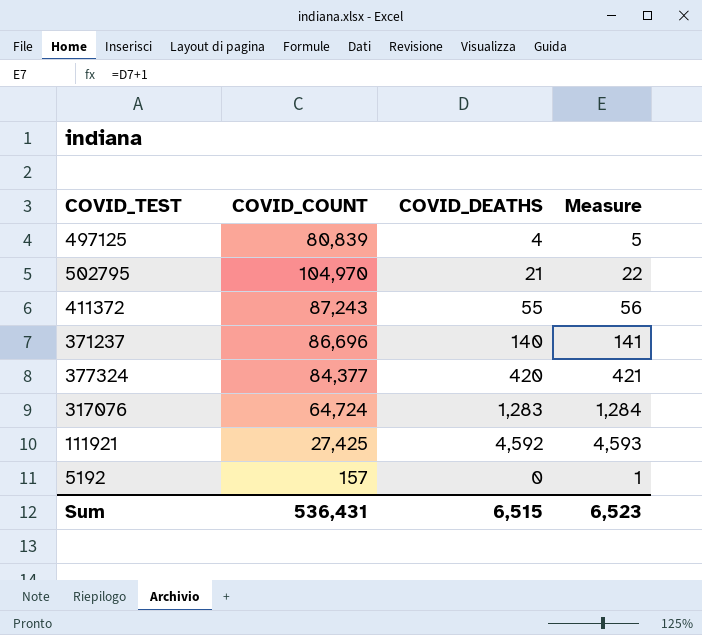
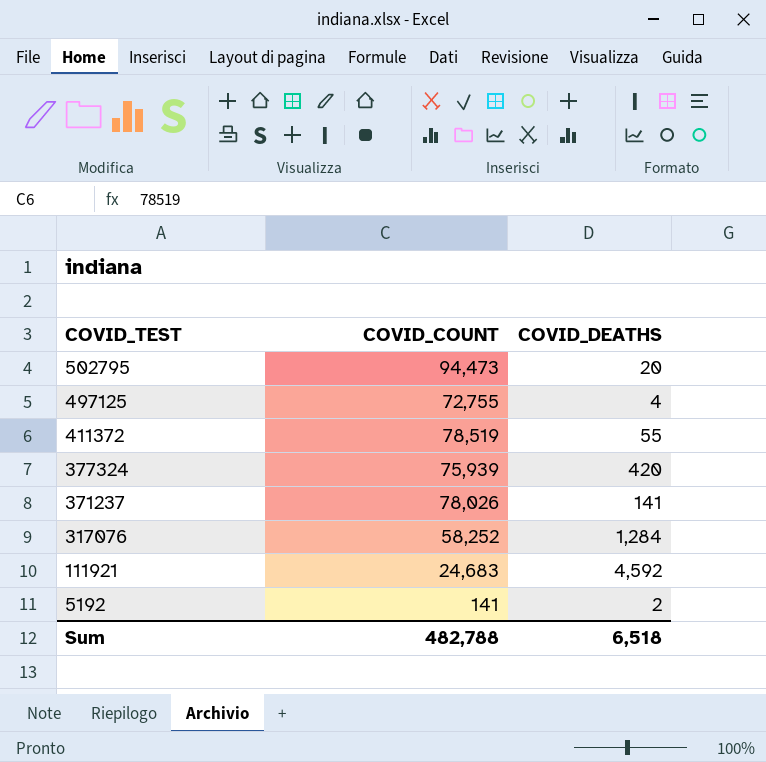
row order: none -> COVID_TEST descending
column Measure | formula: [COVID_DEATHS] + 1 -> none
502795 | COVID_COUNT: 104,970 -> 94,473
502795 | COVID_DEATHS: 21 -> 20
497125 | COVID_COUNT: 80,839 -> 72,755
411372 | COVID_COUNT: 87,243 -> 78,519
377324 | COVID_COUNT: 84,377 -> 75,939
371237 | COVID_COUNT: 86,696 -> 78,026
371237 | COVID_DEATHS: 140 -> 141
317076 | COVID_COUNT: 64,724 -> 58,252
317076 | COVID_DEATHS: 1,283 -> 1,284
111921 | COVID_COUNT: 27,425 -> 24,683
5192 | COVID_COUNT: 157 -> 141
5192 | COVID_DEATHS: 0 -> 2
Sum | COVID_COUNT: 536,431 -> 482,788
Sum | COVID_DEATHS: 6,515 -> 6,518

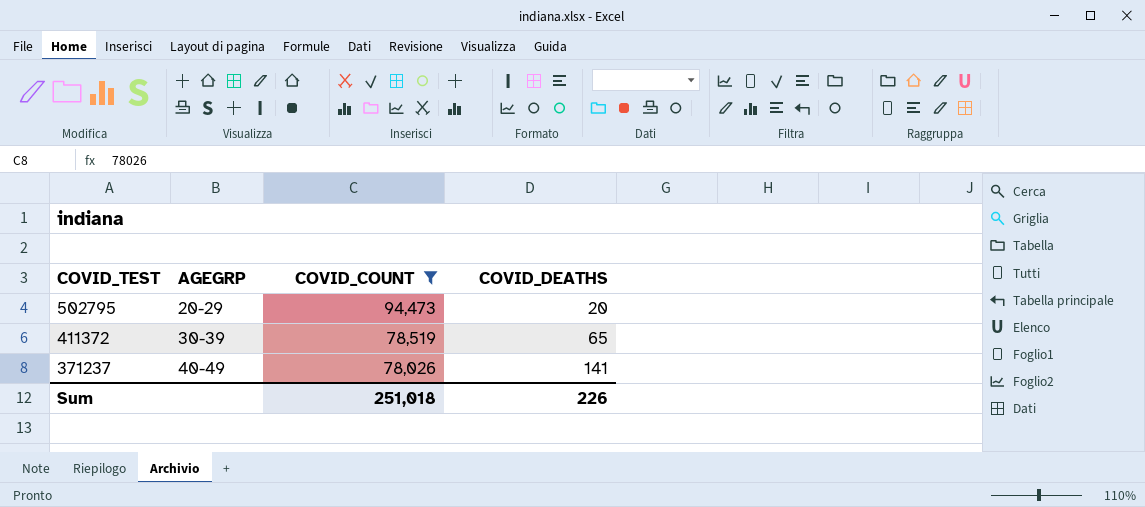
filter: none -> COVID_COUNT >= 78,026
column AGEGRP | position: none -> 2
411372 | COVID_DEATHS: 55 -> 65
Sum | COVID_COUNT: 482,788 -> 251,018
Sum | COVID_DEATHS: 6,518 -> 226

